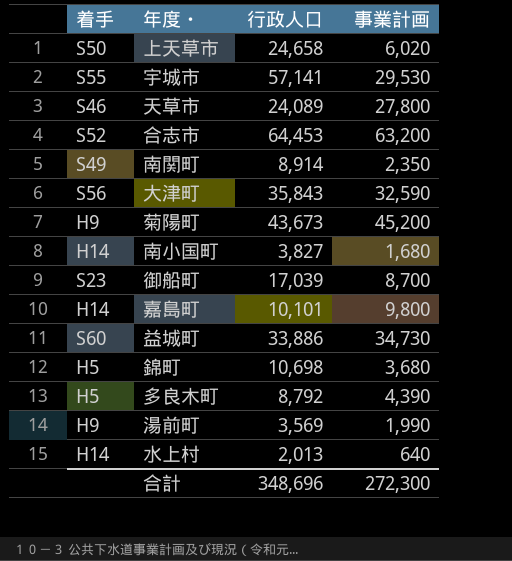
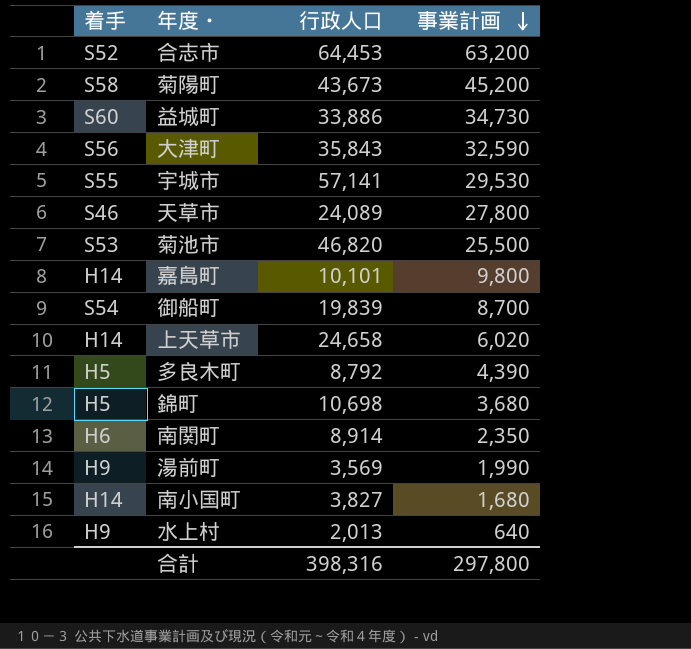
row order: none -> 事業計画 descending
菊陽町 | 着手: H9 -> S58
row 菊池市: none -> S53 | 46,820 | 25,500
御船町 | 着手: S23 -> S54
御船町 | 行政人口: 17,039 -> 19,839
上天草市 | 着手: S50 -> H14
南関町 | 着手: S49 -> H6
水上村 | 着手: H14 -> H9
合計 | 行政人口: 348,696 -> 398,316
合計 | 事業計画: 272,300 -> 297,800

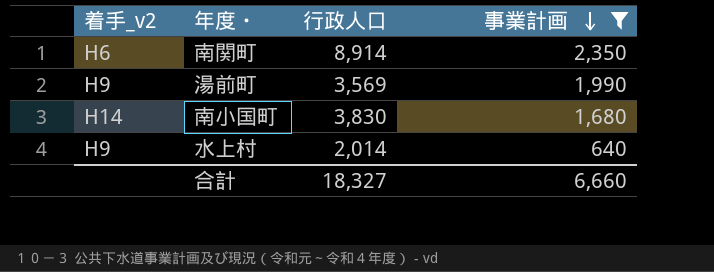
filter: none -> 事業計画 <= 2,350
column name: 着手 -> 着手_v2
南小国町 | 行政人口: 3,827 -> 3,830
水上村 | 行政人口: 2,013 -> 2,014
合計 | 行政人口: 398,316 -> 18,327
合計 | 事業計画: 297,800 -> 6,660

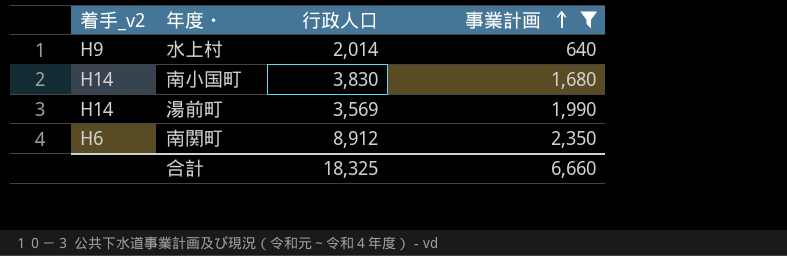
row order: 事業計画 descending -> 事業計画 ascending
湯前町 | 着手_v2: H9 -> H14
南関町 | 行政人口: 8,914 -> 8,912
合計 | 行政人口: 18,327 -> 18,325

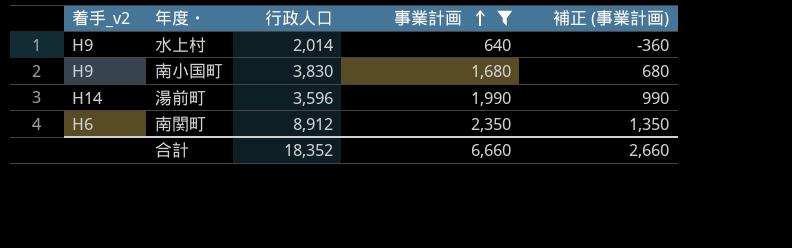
column 補正 (事業計画) | formula: none -> [事業計画] - 1000
南小国町 | 着手_v2: H14 -> H9
湯前町 | 行政人口: 3,569 -> 3,596
合計 | 行政人口: 18,325 -> 18,352

